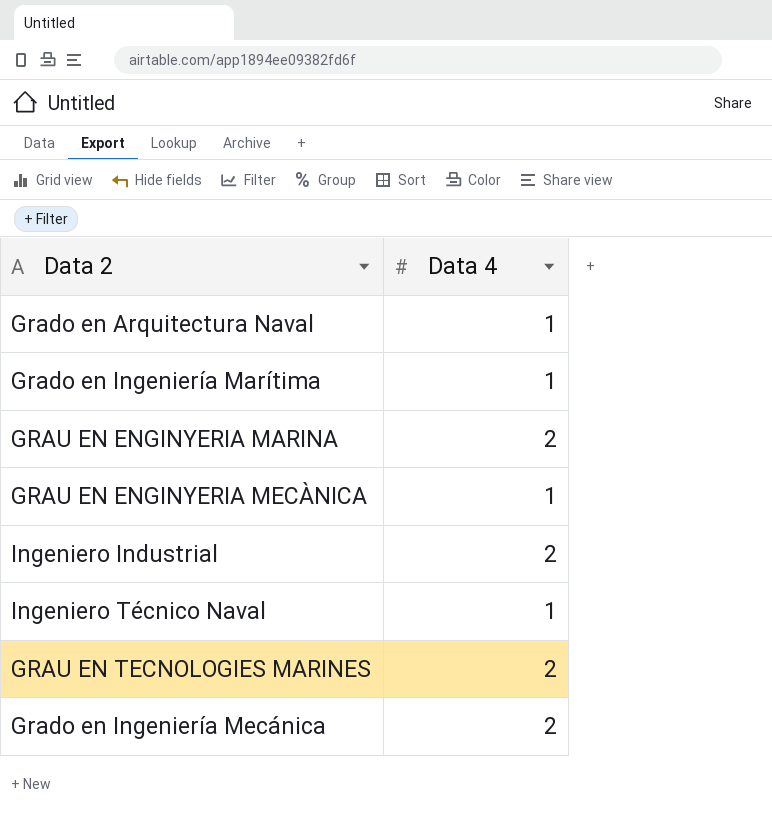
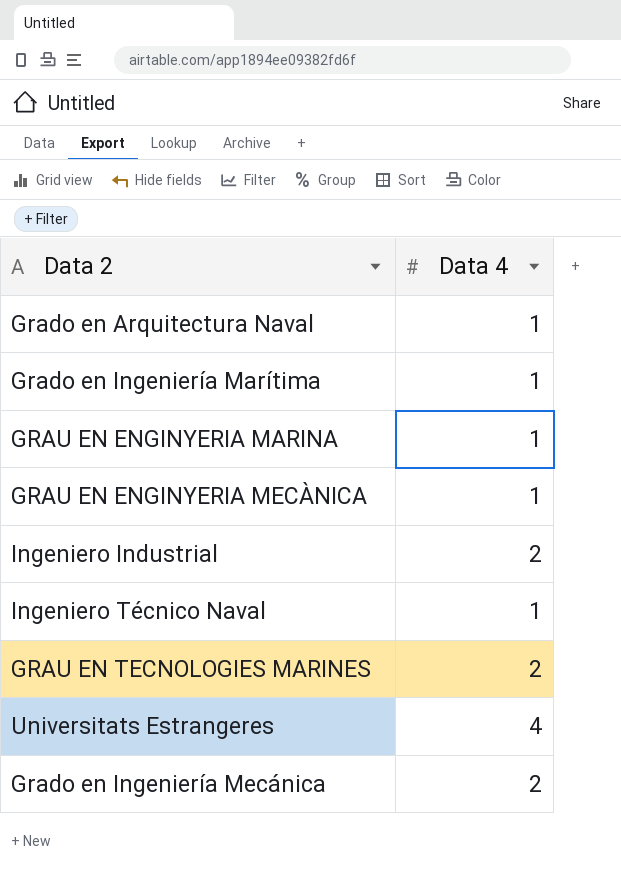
GRAU EN ENGINYERIA MARINA | Data 4: 2 -> 1
row Universitats Estrangeres: none -> 4

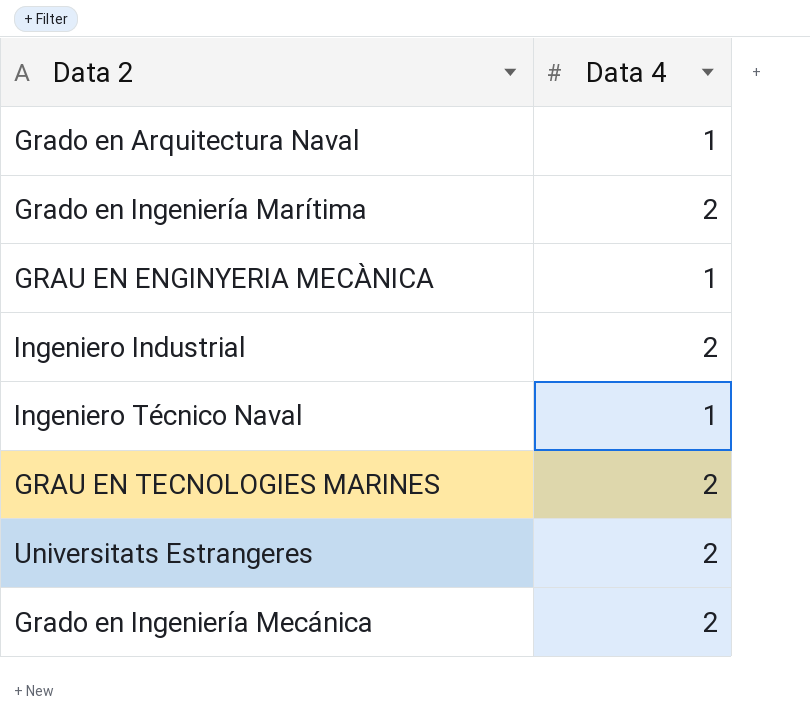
row GRAU EN ENGINYERIA MARINA: 1 -> none
Grado en Ingeniería Marítima | Data 4: 1 -> 2
Universitats Estrangeres | Data 4: 4 -> 2

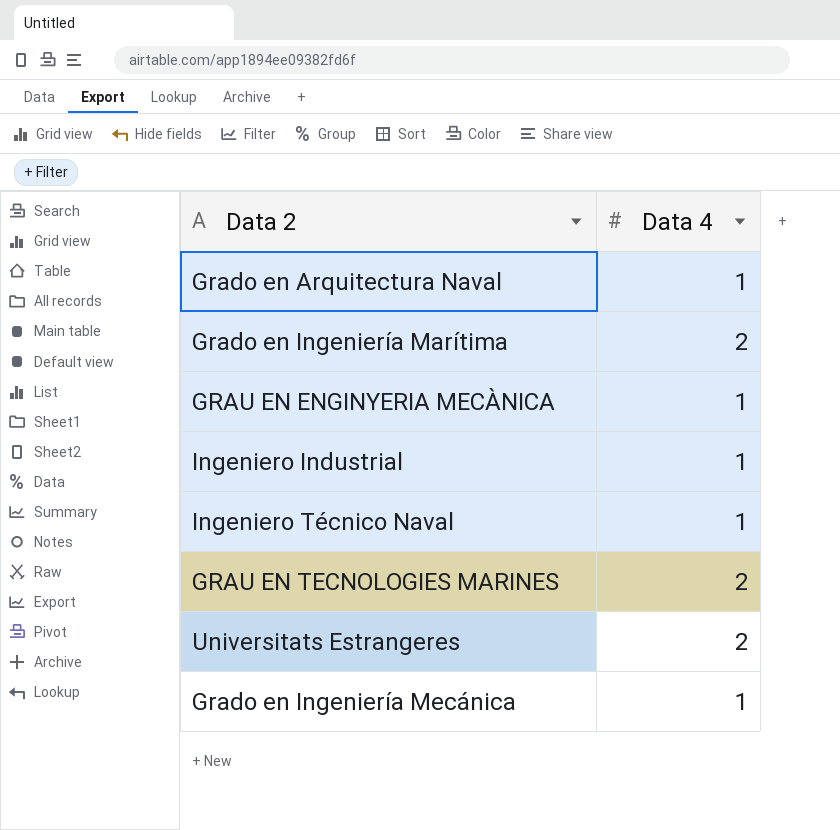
Ingeniero Industrial | Data 4: 2 -> 1
Grado en Ingeniería Mecánica | Data 4: 2 -> 1

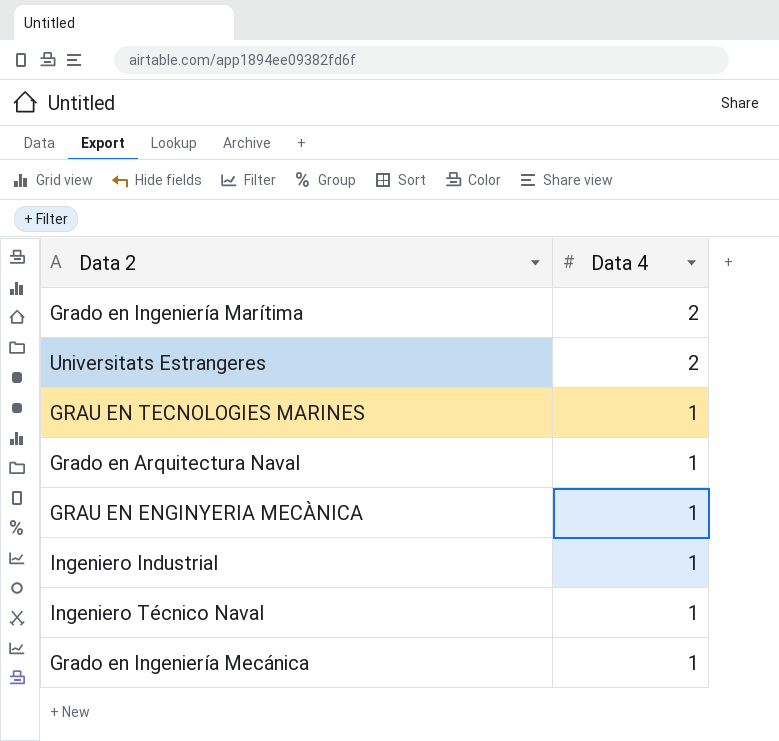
row order: none -> Data 4 descending
GRAU EN TECNOLOGIES MARINES | Data 4: 2 -> 1

